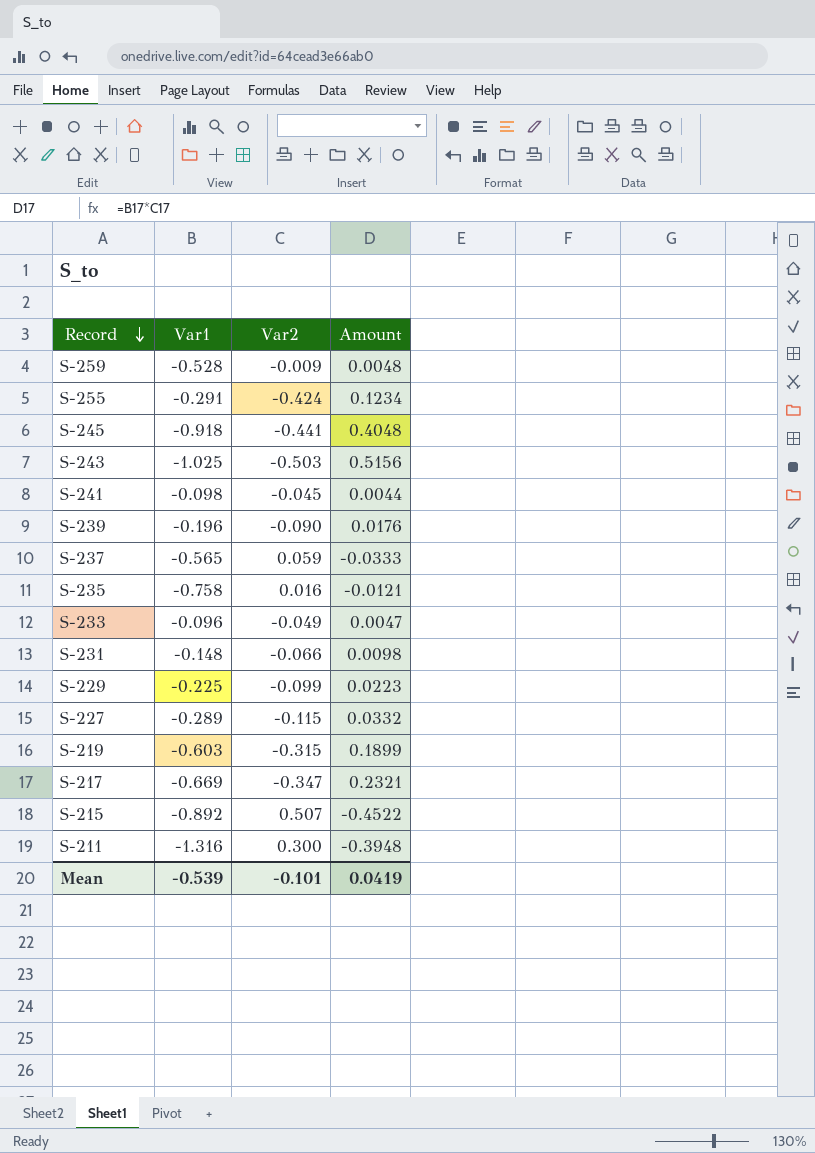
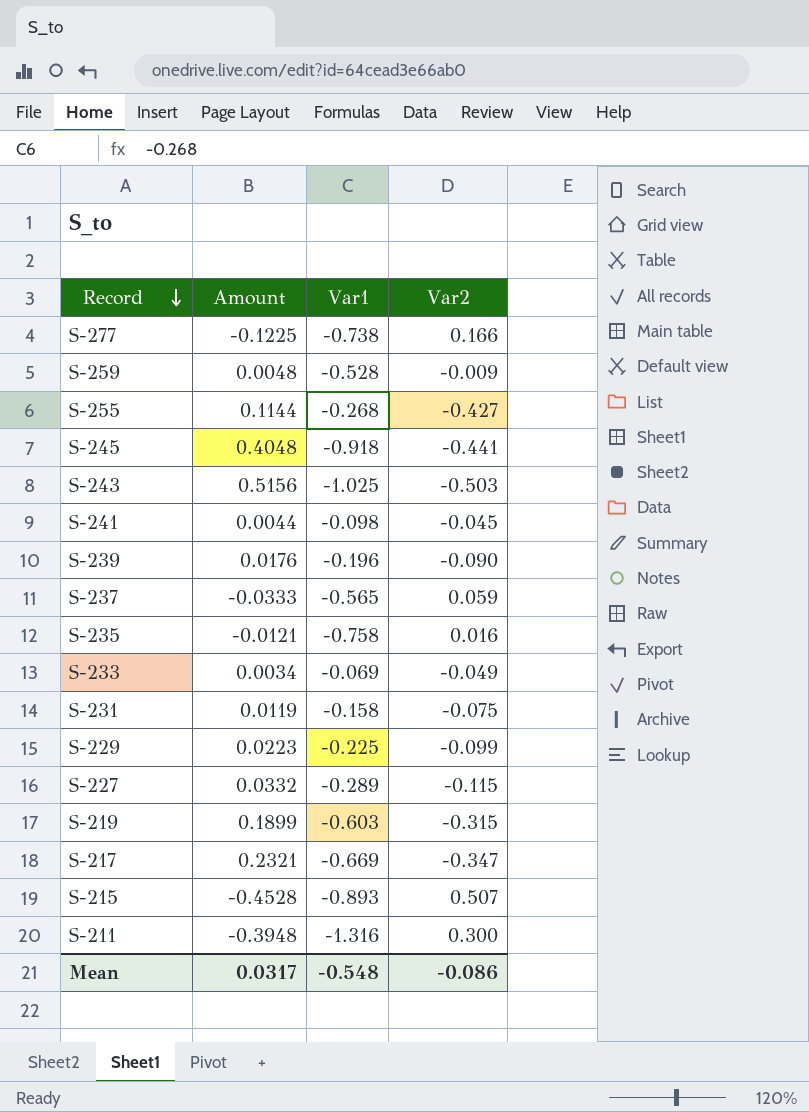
column Amount | position: 4 -> 2
row S-277: none -> -0.1225 | -0.738 | 0.166
S-255 | Amount: 0.1234 -> 0.1144
S-255 | Var1: -0.291 -> -0.268
S-255 | Var2: -0.424 -> -0.427
S-233 | Amount: 0.0047 -> 0.0034
S-233 | Var1: -0.096 -> -0.069
S-231 | Amount: 0.0098 -> 0.0119
S-231 | Var1: -0.148 -> -0.158
S-231 | Var2: -0.066 -> -0.075
S-215 | Amount: -0.4522 -> -0.4528
S-215 | Var1: -0.892 -> -0.893
Mean | Amount: 0.0419 -> 0.0317
Mean | Var1: -0.539 -> -0.548
Mean | Var2: -0.101 -> -0.086

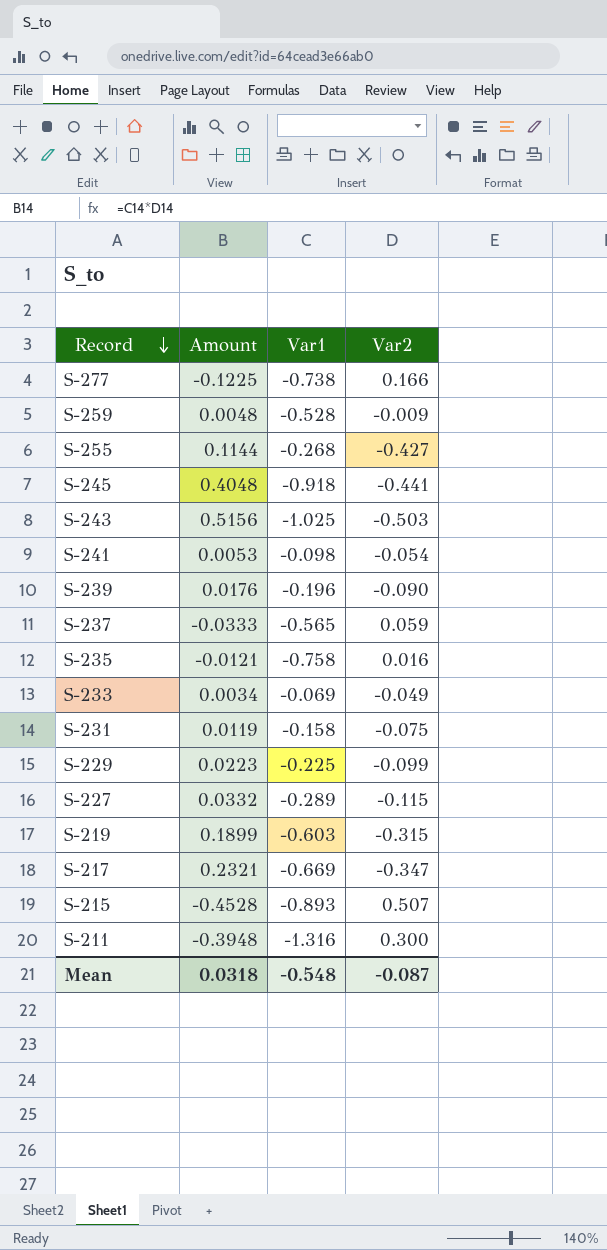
S-241 | Amount: 0.0044 -> 0.0053
S-241 | Var2: -0.045 -> -0.054
Mean | Amount: 0.0317 -> 0.0318
Mean | Var2: -0.086 -> -0.087

